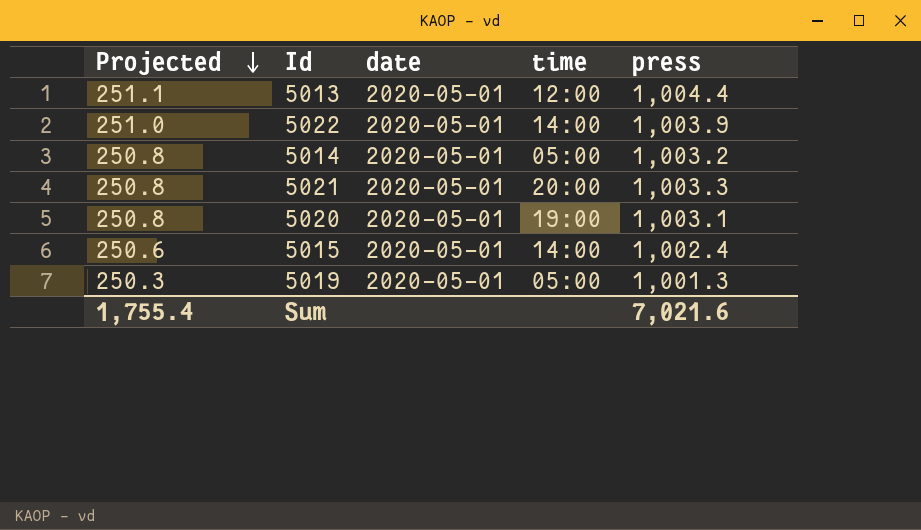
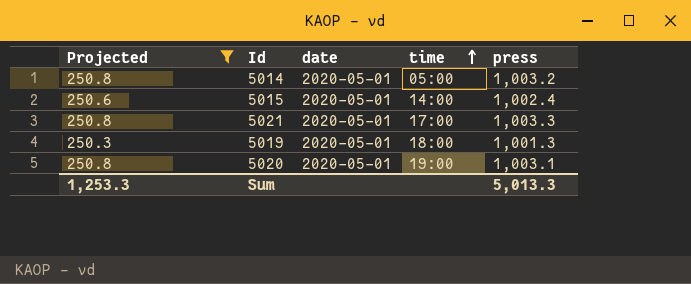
filter: none -> Projected <= 250.8
row order: Projected descending -> time ascending
5021 | time: 20:00 -> 17:00
5019 | time: 05:00 -> 18:00
Sum | Projected: 1,755.4 -> 1,253.3
Sum | press: 7,021.6 -> 5,013.3

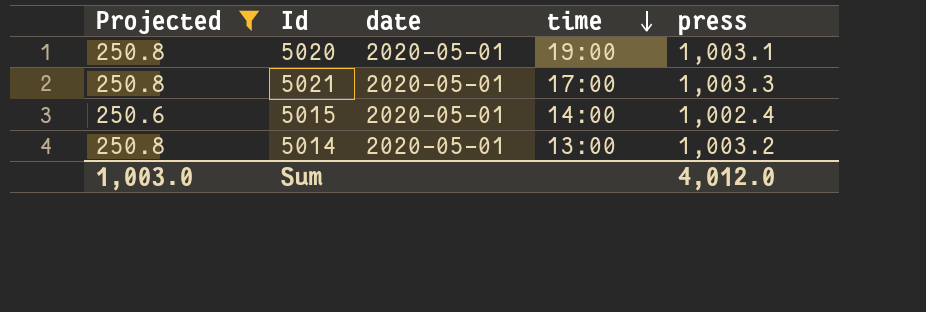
row order: time ascending -> time descending
row 5019: 250.3 | 2020-05-01 | 18:00 | 1,001.3 -> none
5014 | time: 05:00 -> 13:00
Sum | Projected: 1,253.3 -> 1,003.0
Sum | press: 5,013.3 -> 4,012.0

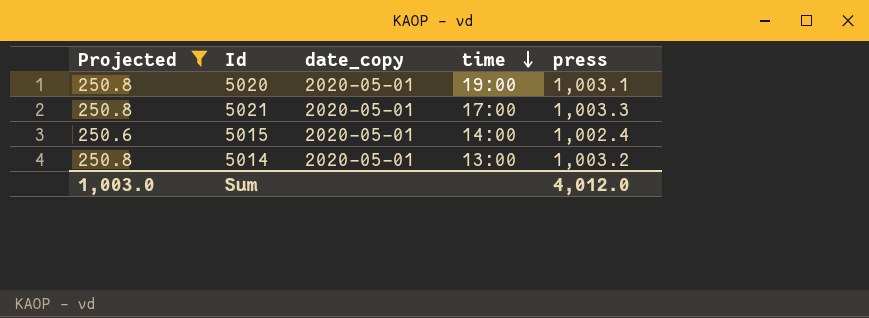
column name: date -> date_copy

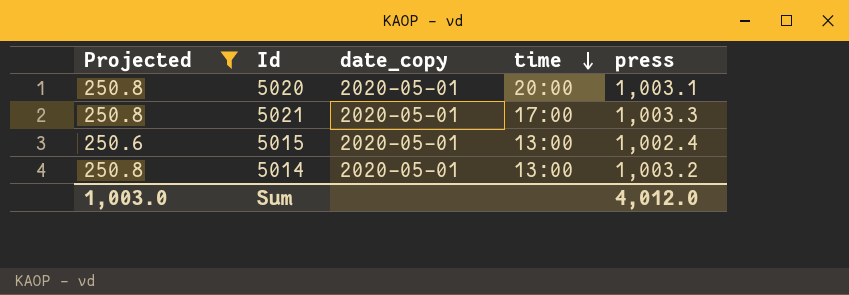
5020 | time: 19:00 -> 20:00
5015 | time: 14:00 -> 13:00

